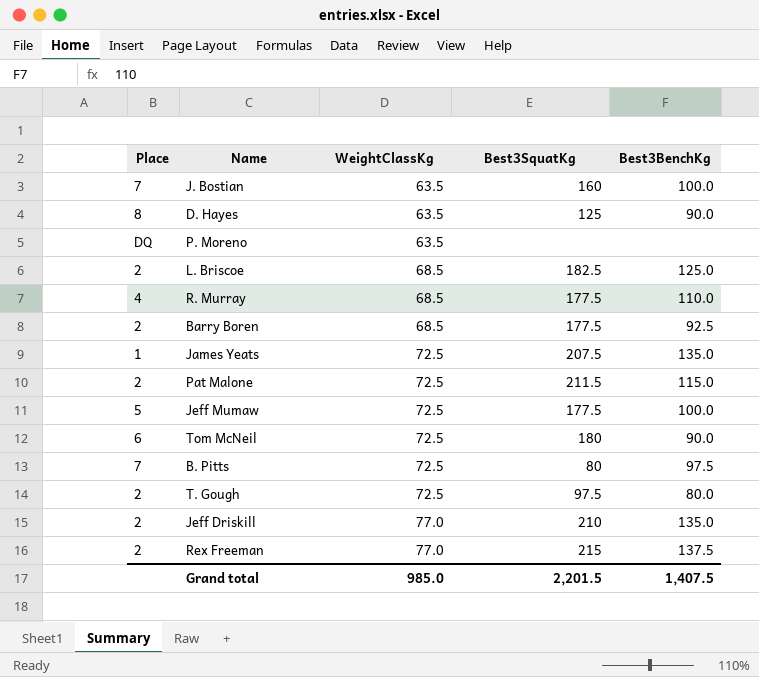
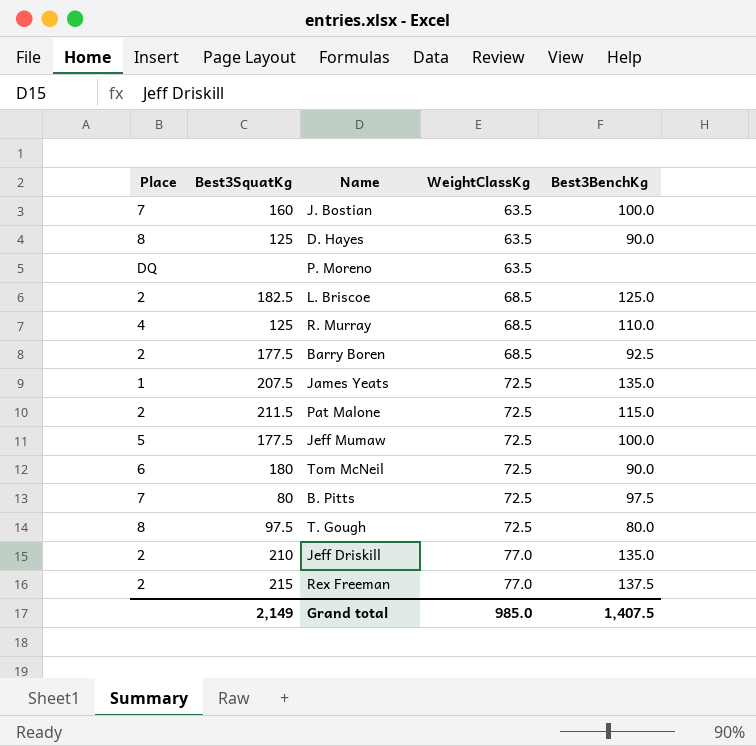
column Best3SquatKg | position: 4 -> 2
R. Murray | Best3SquatKg: 177.5 -> 125
T. Gough | Place: 2 -> 8
Grand total | Best3SquatKg: 2,201.5 -> 2,149

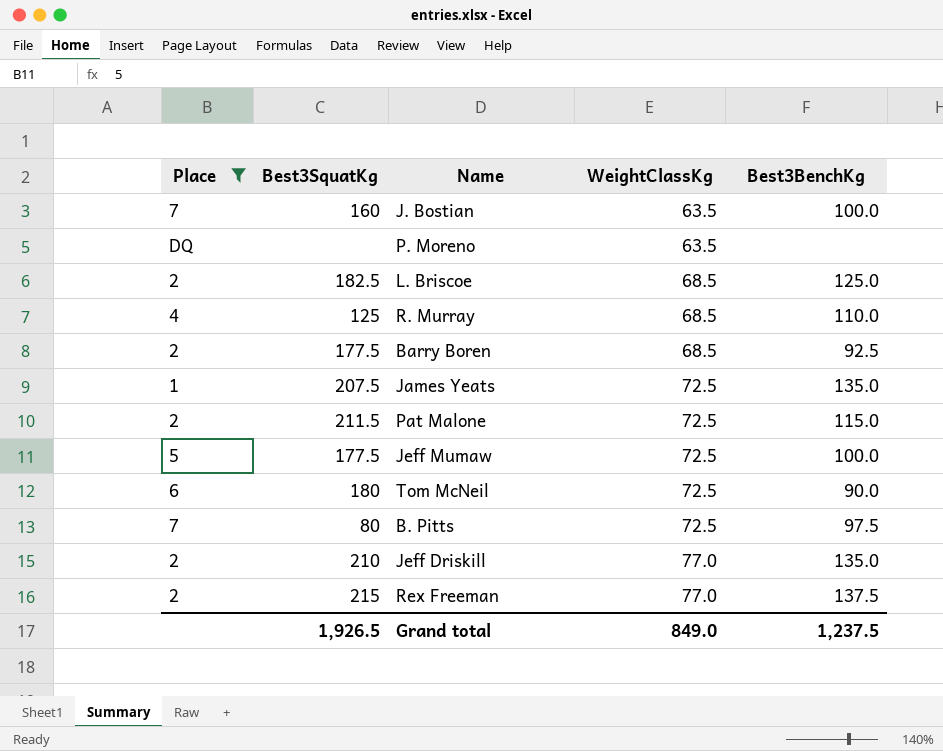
filter: none -> Place != 8
Grand total | Best3SquatKg: 2,149 -> 1,926.5
Grand total | WeightClassKg: 985.0 -> 849.0
Grand total | Best3BenchKg: 1,407.5 -> 1,237.5

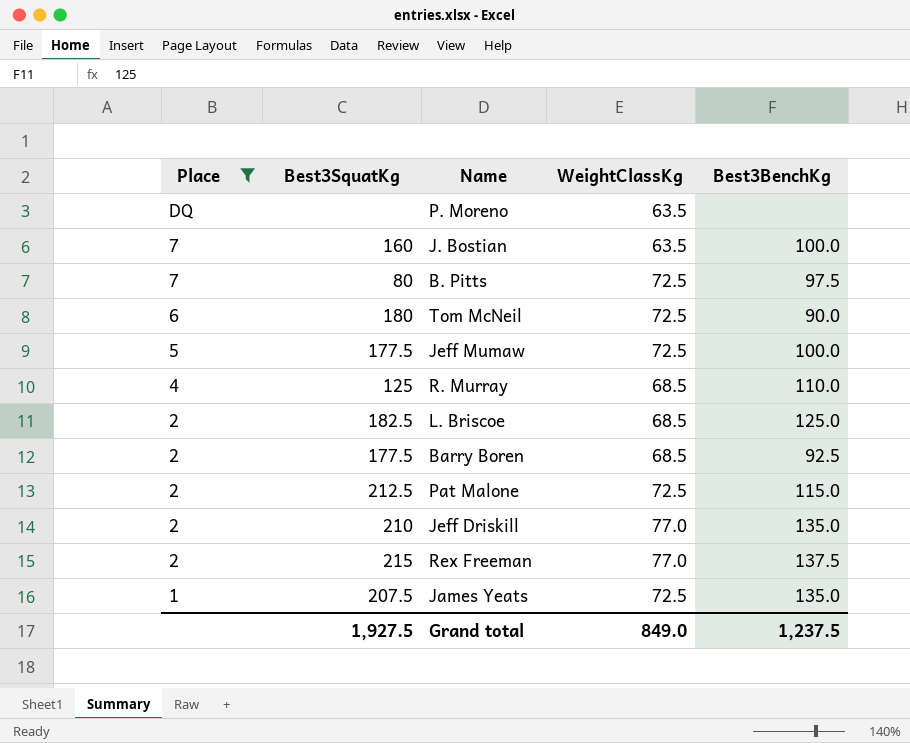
row order: WeightClassKg ascending -> Place descending
Pat Malone | Best3SquatKg: 211.5 -> 212.5
Grand total | Best3SquatKg: 1,926.5 -> 1,927.5

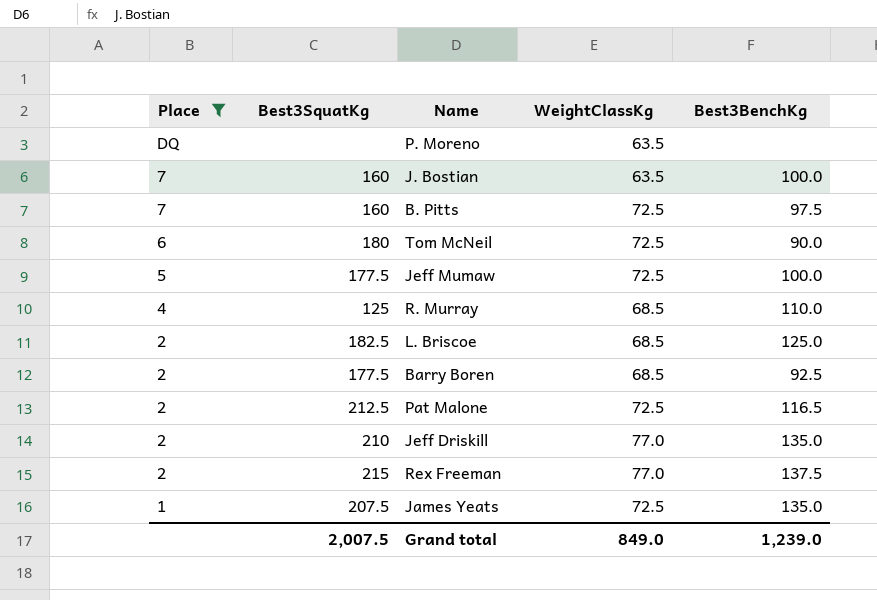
B. Pitts | Best3SquatKg: 80 -> 160
Pat Malone | Best3BenchKg: 115.0 -> 116.5
Grand total | Best3SquatKg: 1,927.5 -> 2,007.5
Grand total | Best3BenchKg: 1,237.5 -> 1,239.0

